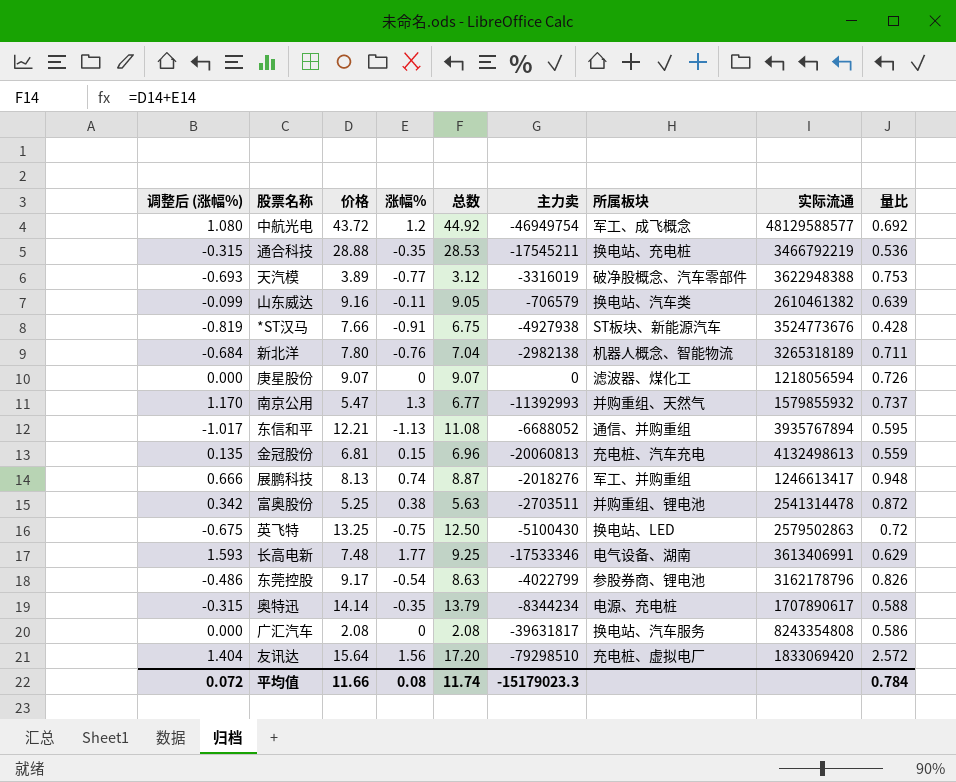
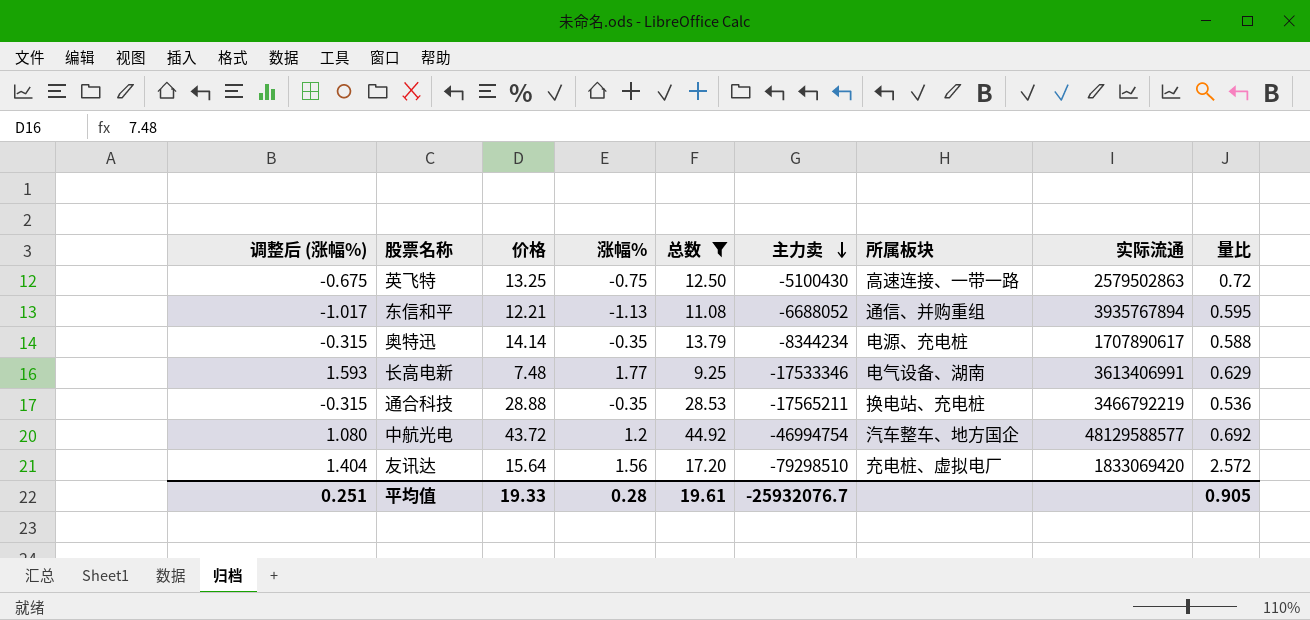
filter: none -> 总数 >= 9.25
row order: none -> 主力卖 descending
英飞特 | 所属板块: 换电站、LED -> 高速连接、一带一路
通合科技 | 主力卖: -17545211 -> -17565211
中航光电 | 主力卖: -46949754 -> -46994754
中航光电 | 所属板块: 军工、成飞概念 -> 汽车整车、地方国企
平均值 | 调整后 (涨幅%): 0.072 -> 0.251
平均值 | 价格: 11.66 -> 19.33
平均值 | 涨幅%: 0.08 -> 0.28
平均值 | 总数: 11.74 -> 19.61
平均值 | 主力卖: -15179023.3 -> -25932076.7
平均值 | 量比: 0.784 -> 0.905

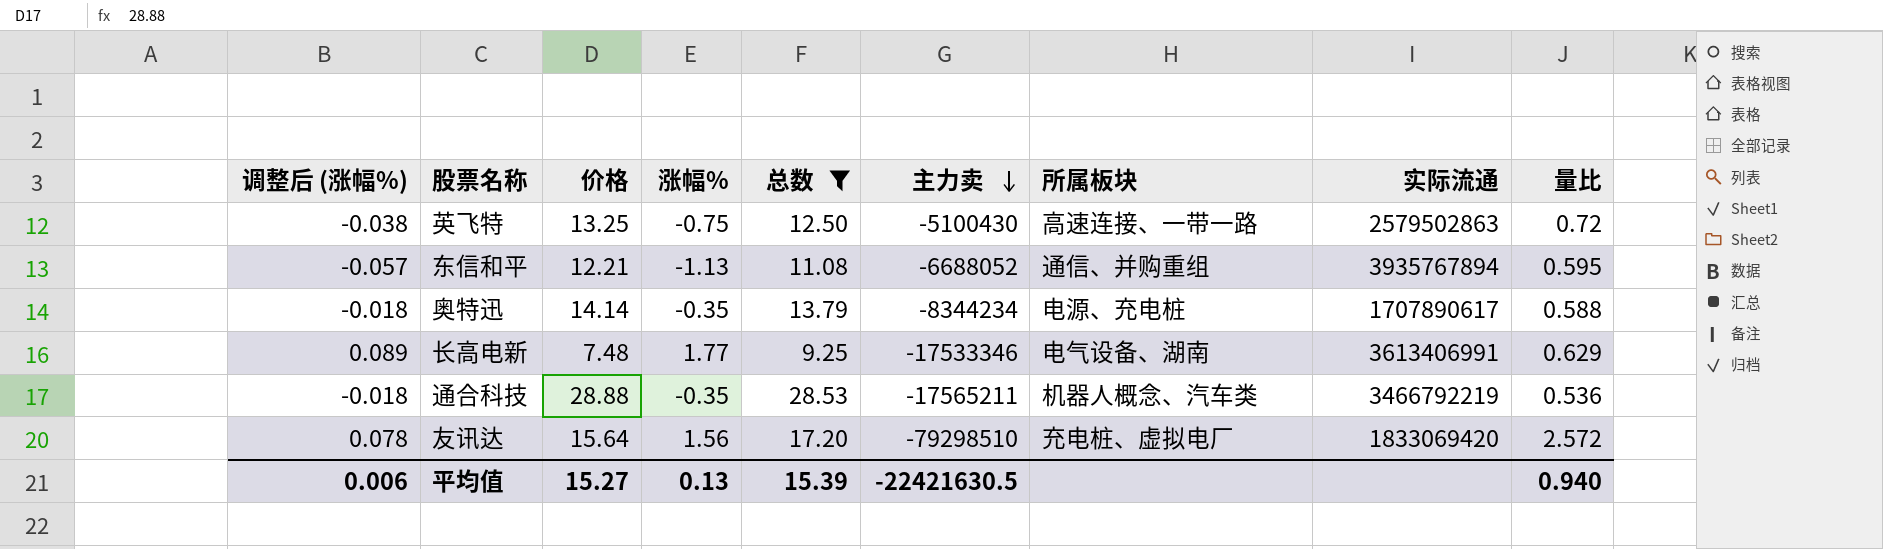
column 调整后 (涨幅%) | formula: [涨幅%] * 0.9 -> [涨幅%] * 0.05
row 中航光电: 1.080 | 43.72 | 1.2 | 44.92 | -46994754 | 汽车整车、地方国企 | 48129588577 | 0.692 -> none
通合科技 | 所属板块: 换电站、充电桩 -> 机器人概念、汽车类
平均值 | 调整后 (涨幅%): 0.251 -> 0.006
平均值 | 价格: 19.33 -> 15.27
平均值 | 涨幅%: 0.28 -> 0.13
平均值 | 总数: 19.61 -> 15.39
平均值 | 主力卖: -25932076.7 -> -22421630.5
平均值 | 量比: 0.905 -> 0.940

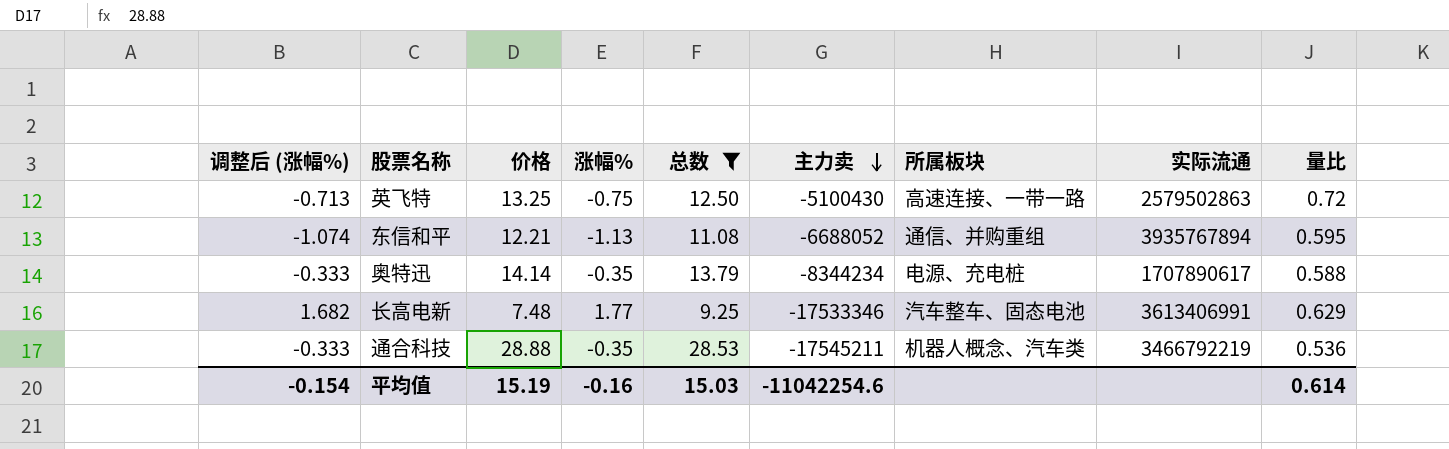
column 调整后 (涨幅%) | formula: [涨幅%] * 0.05 -> [涨幅%] * 0.95
row 友讯达: 0.078 | 15.64 | 1.56 | 17.20 | -79298510 | 充电桩、虚拟电厂 | 1833069420 | 2.572 -> none
长高电新 | 所属板块: 电气设备、湖南 -> 汽车整车、固态电池
通合科技 | 主力卖: -17565211 -> -17545211
平均值 | 调整后 (涨幅%): 0.006 -> -0.154
平均值 | 价格: 15.27 -> 15.19
平均值 | 涨幅%: 0.13 -> -0.16
平均值 | 总数: 15.39 -> 15.03
平均值 | 主力卖: -22421630.5 -> -11042254.6
平均值 | 量比: 0.940 -> 0.614

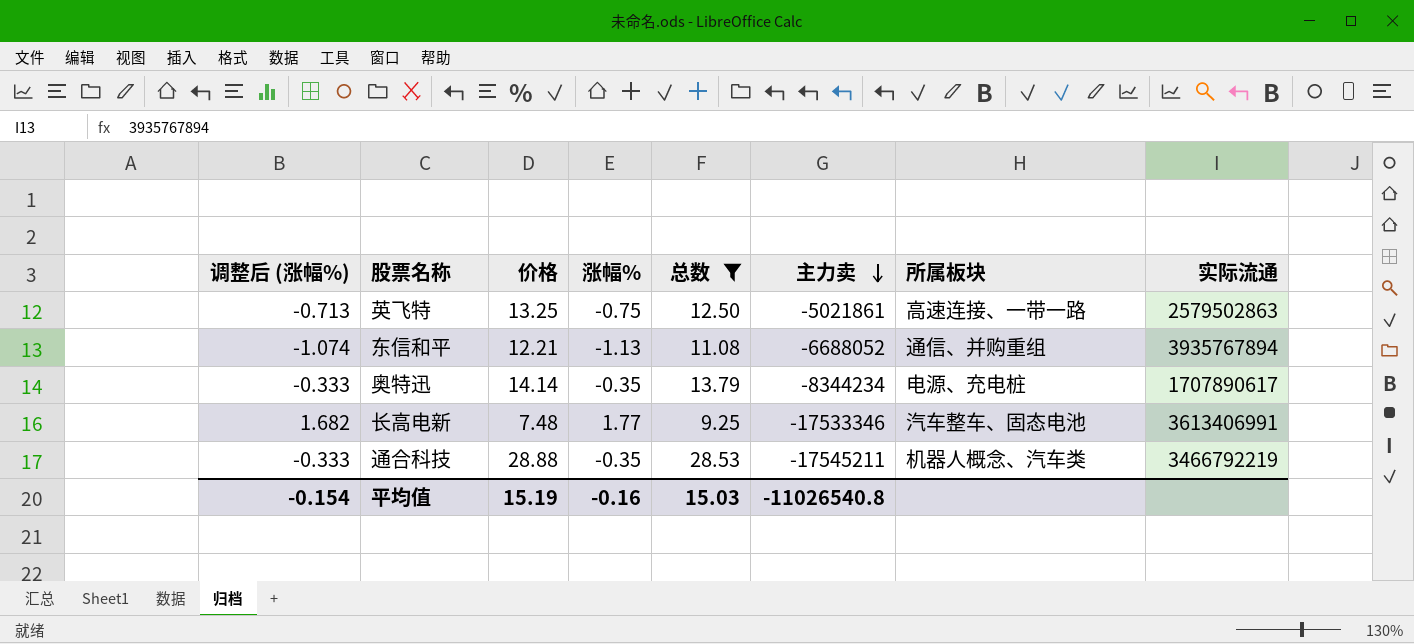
column 量比 | position: 9 -> none
英飞特 | 主力卖: -5100430 -> -5021861
平均值 | 主力卖: -11042254.6 -> -11026540.8

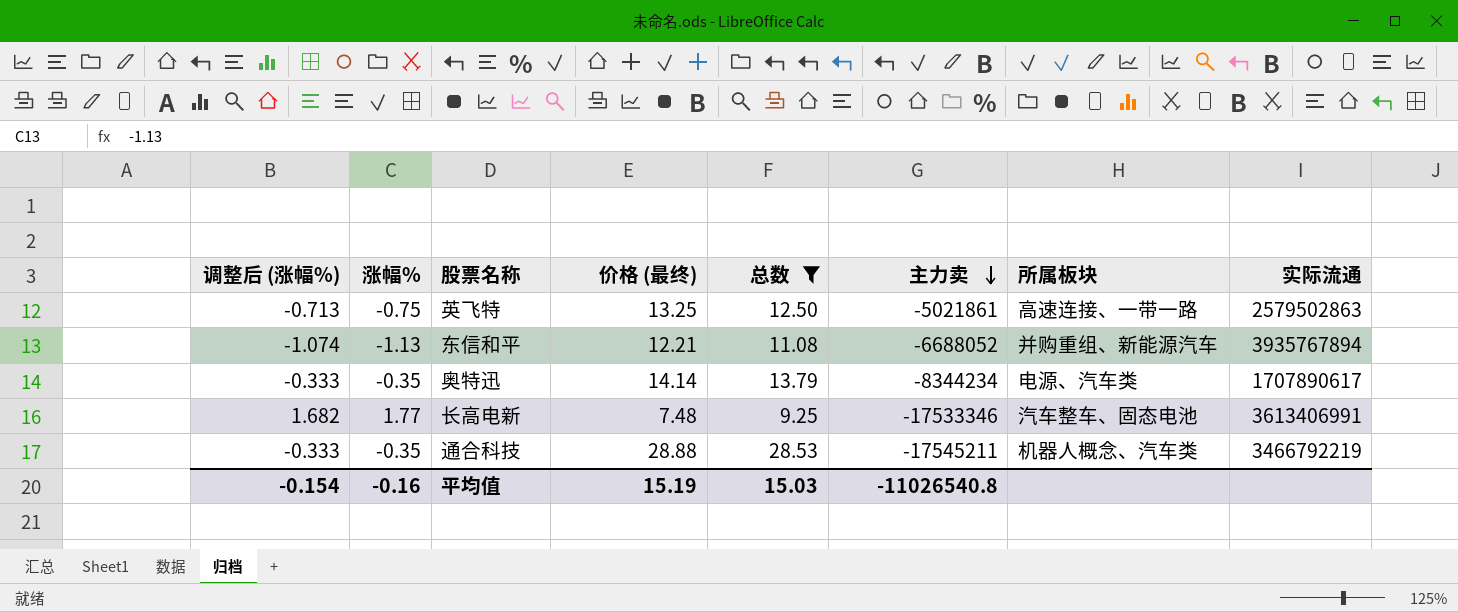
column 涨幅% | position: 4 -> 2
column name: 价格 -> 价格 (最终)
东信和平 | 所属板块: 通信、并购重组 -> 并购重组、新能源汽车
奥特迅 | 所属板块: 电源、充电桩 -> 电源、汽车类

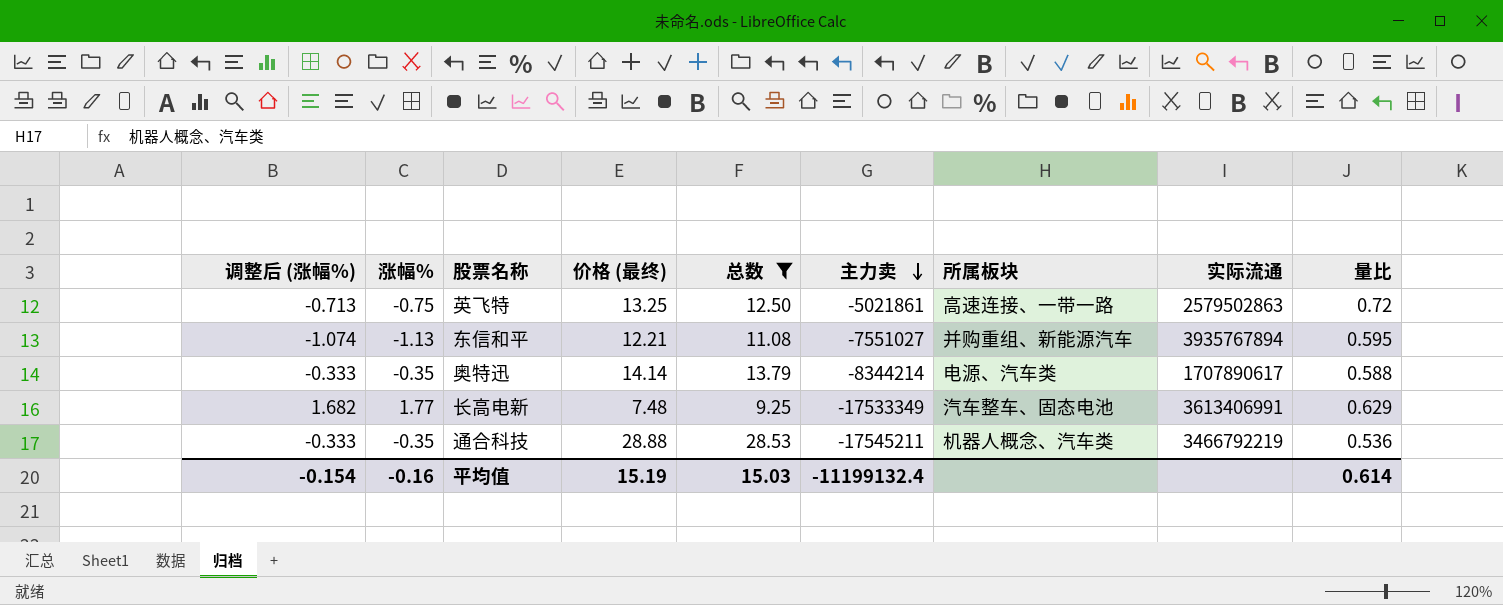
column 量比 | position: none -> 9
东信和平 | 主力卖: -6688052 -> -7551027
奥特迅 | 主力卖: -8344234 -> -8344214
长高电新 | 主力卖: -17533346 -> -17533349
平均值 | 主力卖: -11026540.8 -> -11199132.4

